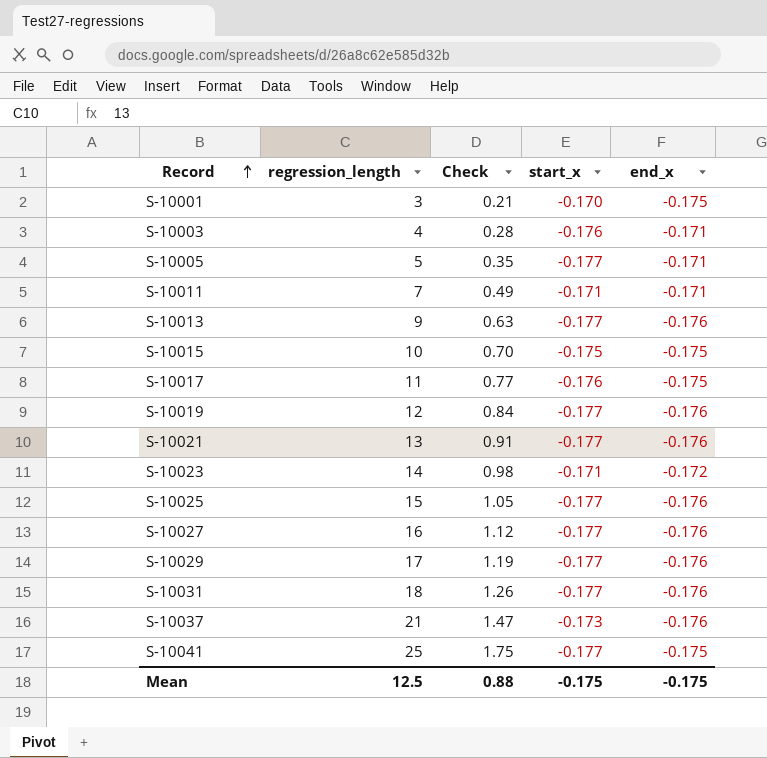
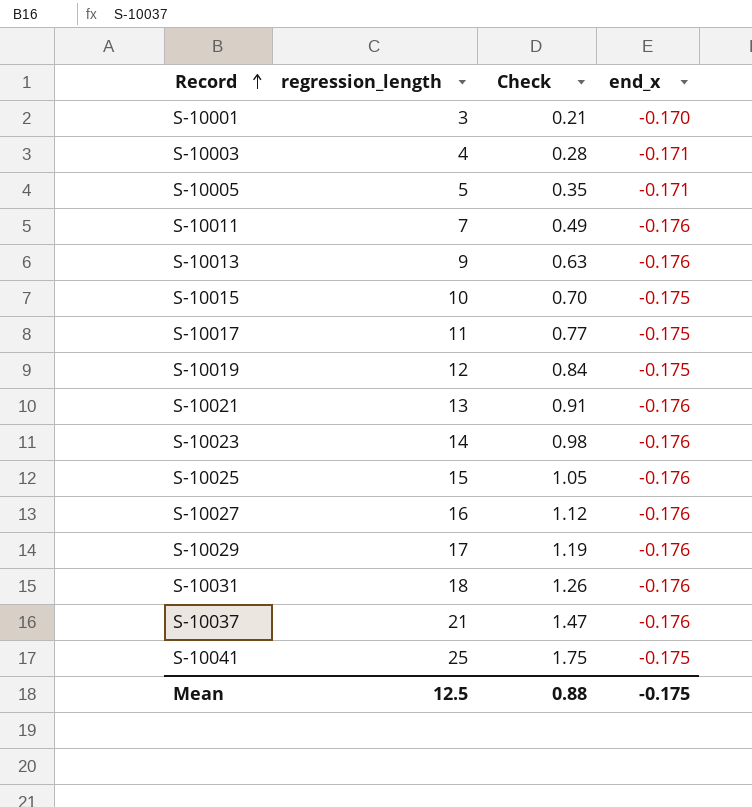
column start_x | position: 4 -> none
S-10001 | end_x: -0.175 -> -0.170
S-10011 | end_x: -0.171 -> -0.176
S-10019 | end_x: -0.176 -> -0.175
S-10023 | end_x: -0.172 -> -0.176

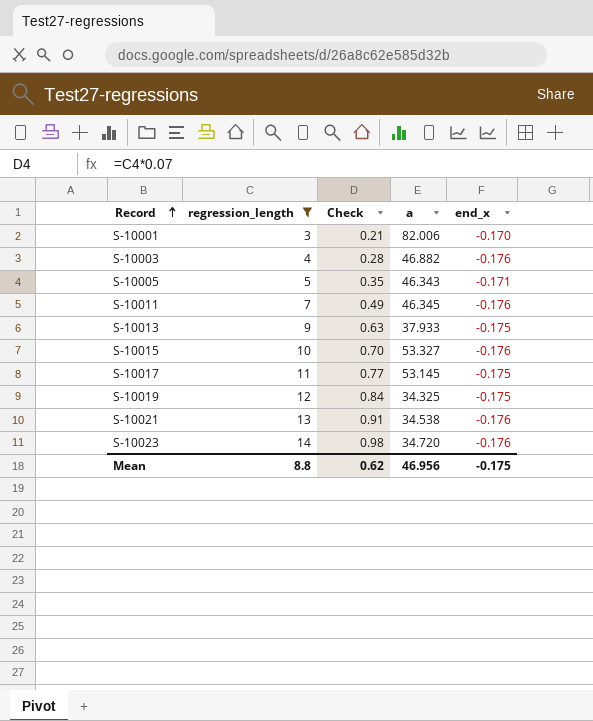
filter: none -> regression_length <= 14
column a | position: none -> 4
S-10003 | end_x: -0.171 -> -0.176
S-10013 | end_x: -0.176 -> -0.175
S-10015 | end_x: -0.175 -> -0.176
Mean | regression_length: 12.5 -> 8.8
Mean | Check: 0.88 -> 0.62

